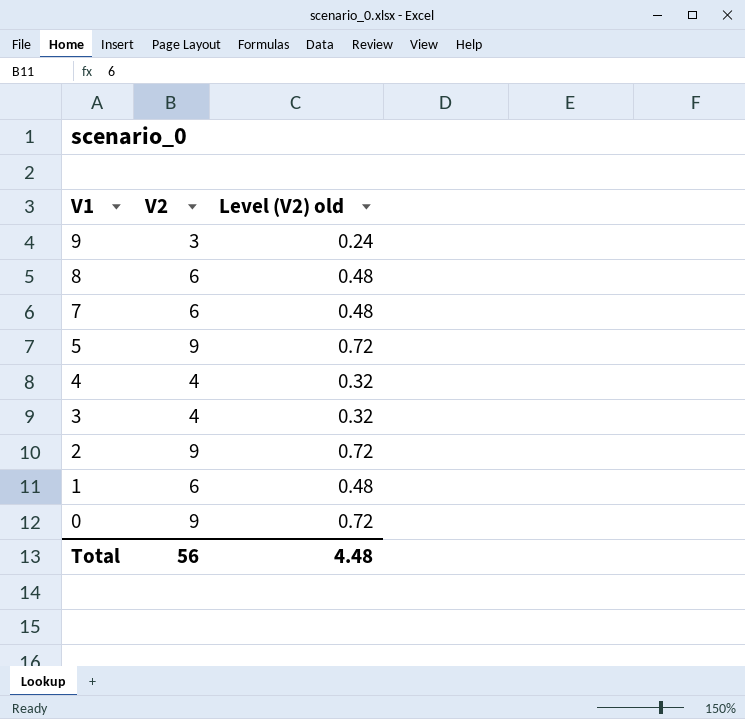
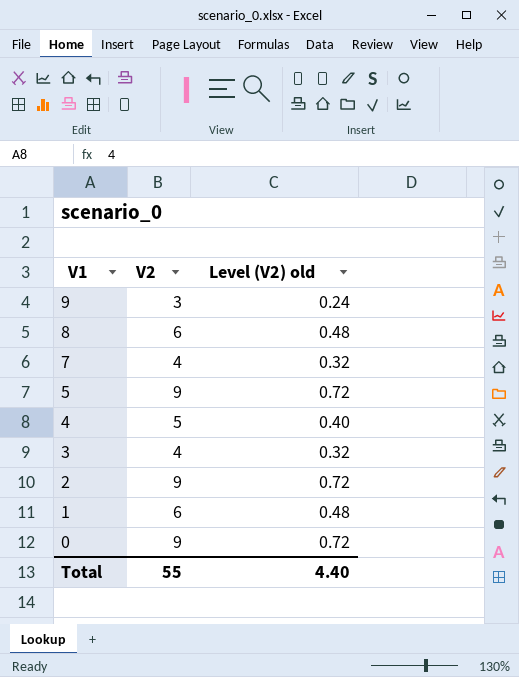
7 | V2: 6 -> 4
7 | Level (V2) old: 0.48 -> 0.32
4 | V2: 4 -> 5
4 | Level (V2) old: 0.32 -> 0.40
Total | V2: 56 -> 55
Total | Level (V2) old: 4.48 -> 4.40

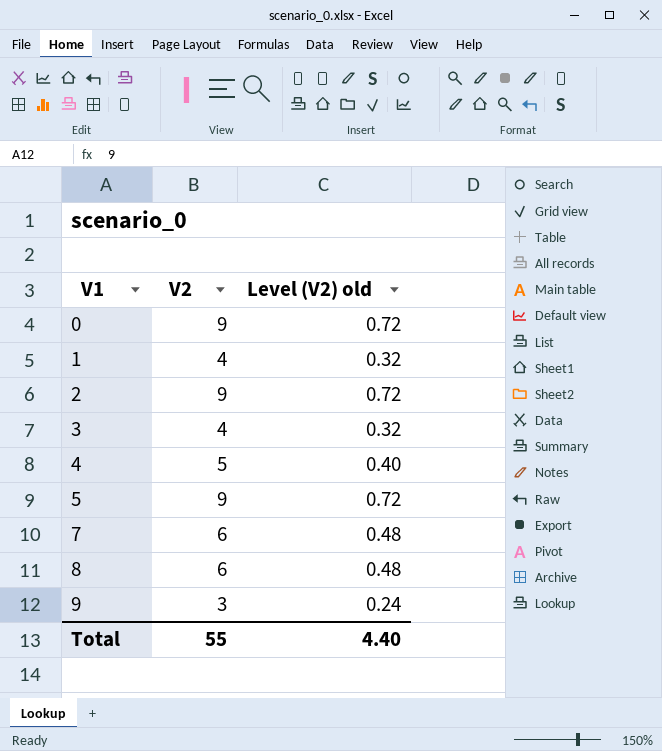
row order: V1 descending -> V1 ascending
1 | V2: 6 -> 4
1 | Level (V2) old: 0.48 -> 0.32
7 | V2: 4 -> 6
7 | Level (V2) old: 0.32 -> 0.48

